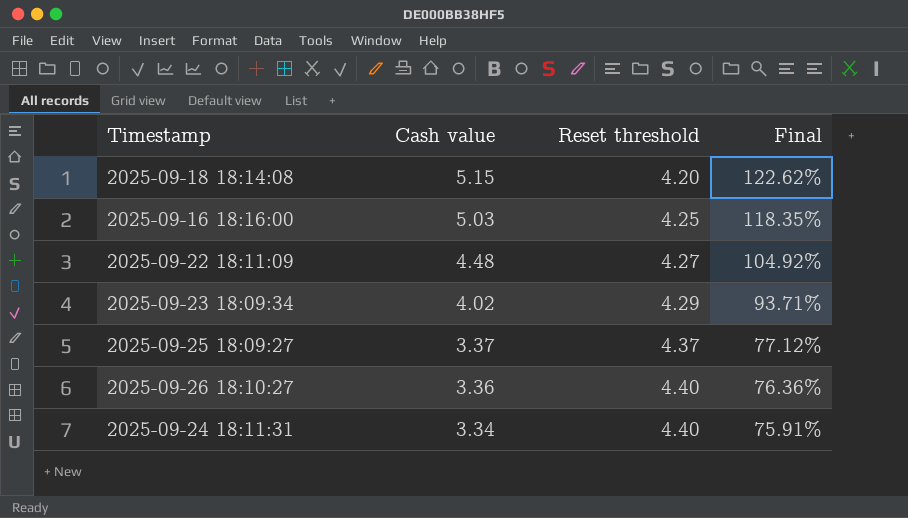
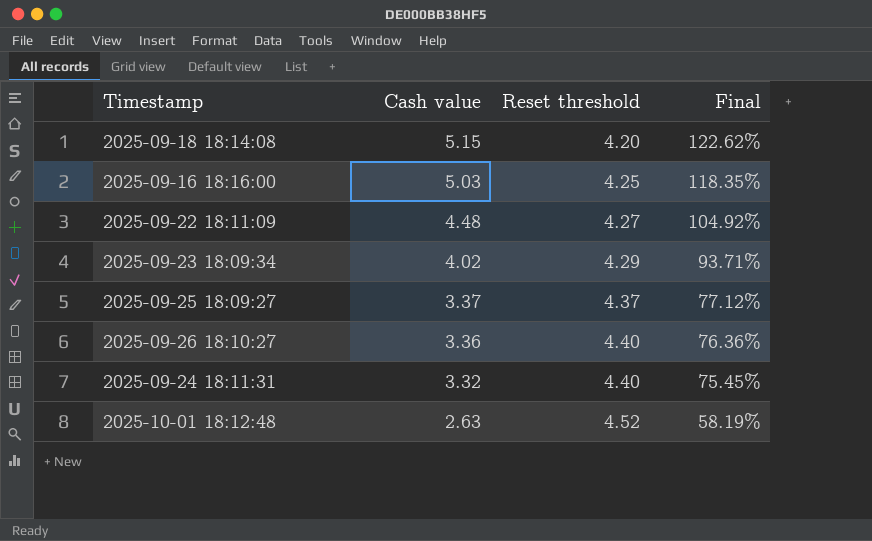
2025-09-24 18:11:31 | Cash value: 3.34 -> 3.32
2025-09-24 18:11:31 | Final: 75.91% -> 75.45%
row 2025-10-01 18:12:48: none -> 2.63 | 4.52 | 58.19%

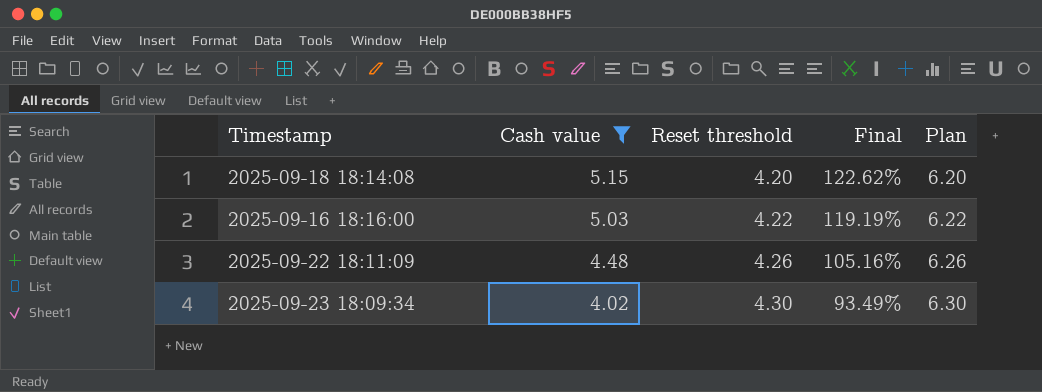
filter: none -> Cash value >= 4.02
column Plan | formula: none -> [Reset threshold] + 2
2025-09-16 18:16:00 | Reset threshold: 4.25 -> 4.22
2025-09-16 18:16:00 | Final: 118.35% -> 119.19%
2025-09-22 18:11:09 | Reset threshold: 4.27 -> 4.26
2025-09-22 18:11:09 | Final: 104.92% -> 105.16%
2025-09-23 18:09:34 | Reset threshold: 4.29 -> 4.30
2025-09-23 18:09:34 | Final: 93.71% -> 93.49%

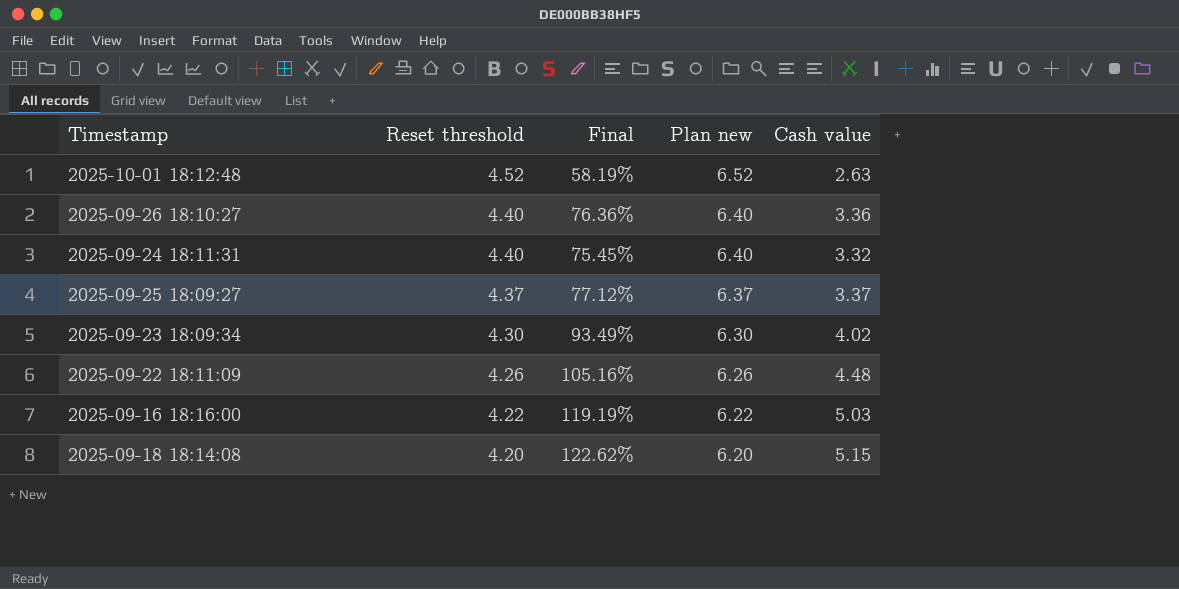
filter: Cash value >= 4.02 -> none
row order: Cash value descending -> Reset threshold descending
column name: Plan -> Plan new
column Cash value | position: 2 -> 5

